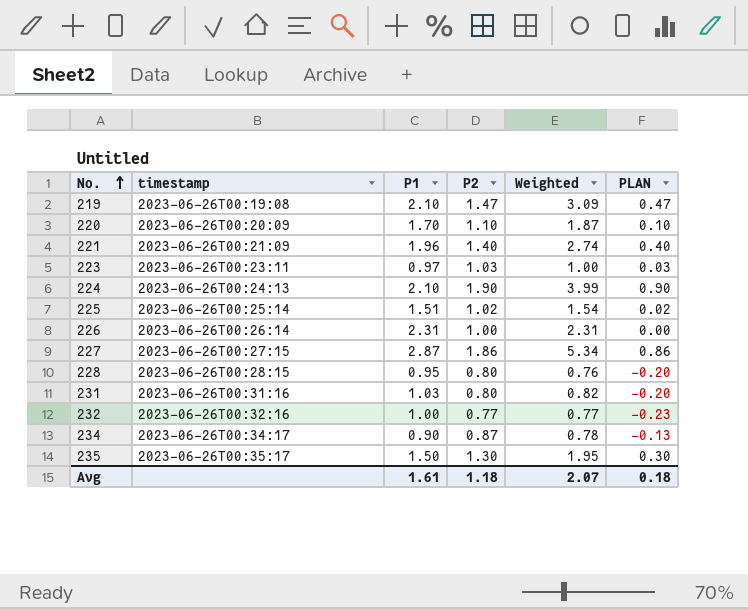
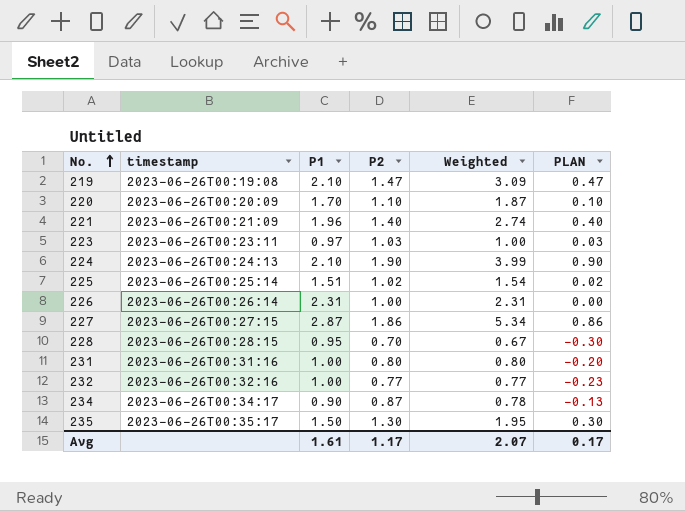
228 | P2: 0.80 -> 0.70
228 | Weighted: 0.76 -> 0.67
228 | PLAN: -0.20 -> -0.30
231 | P1: 1.03 -> 1.00
231 | Weighted: 0.82 -> 0.80
Avg | P2: 1.18 -> 1.17
Avg | PLAN: 0.18 -> 0.17

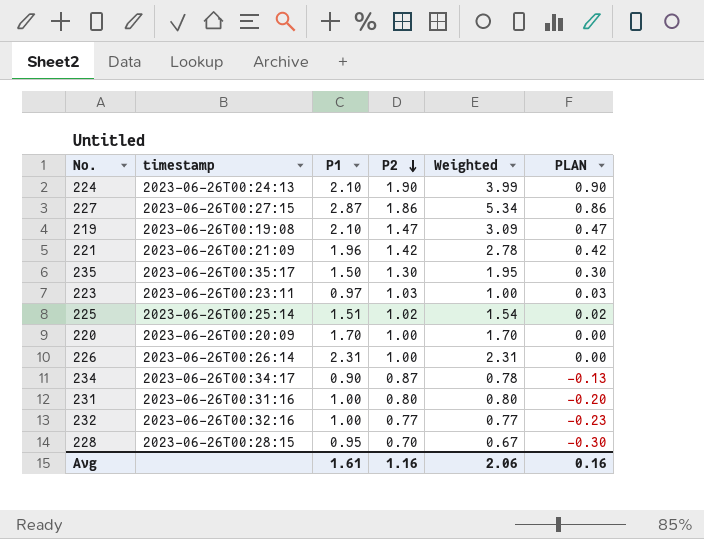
row order: No. ascending -> P2 descending
221 | P2: 1.40 -> 1.42
221 | Weighted: 2.74 -> 2.78
221 | PLAN: 0.40 -> 0.42
220 | P2: 1.10 -> 1.00
220 | Weighted: 1.87 -> 1.70
220 | PLAN: 0.10 -> 0.00
Avg | P2: 1.17 -> 1.16
Avg | Weighted: 2.07 -> 2.06
Avg | PLAN: 0.17 -> 0.16

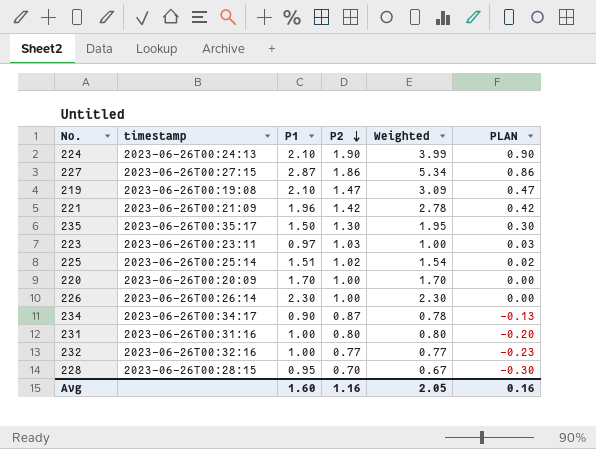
226 | P1: 2.31 -> 2.30
226 | Weighted: 2.31 -> 2.30
Avg | P1: 1.61 -> 1.60
Avg | Weighted: 2.06 -> 2.05

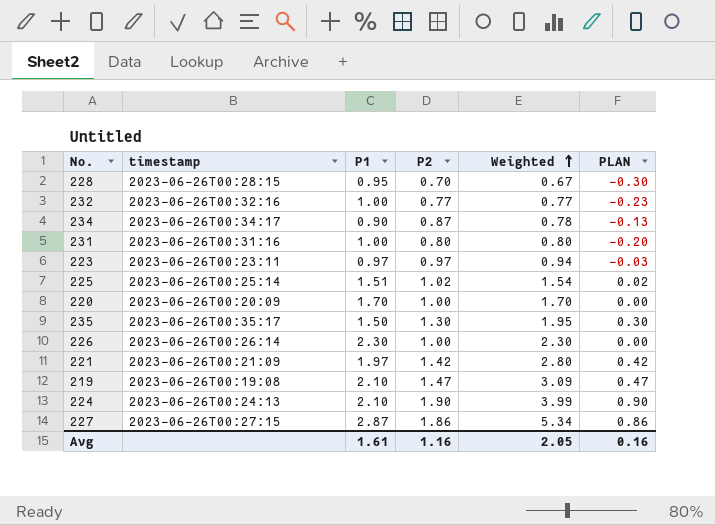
row order: P2 descending -> Weighted ascending
223 | P2: 1.03 -> 0.97
223 | Weighted: 1.00 -> 0.94
223 | PLAN: 0.03 -> -0.03
221 | P1: 1.96 -> 1.97
221 | Weighted: 2.78 -> 2.80
Avg | P1: 1.60 -> 1.61

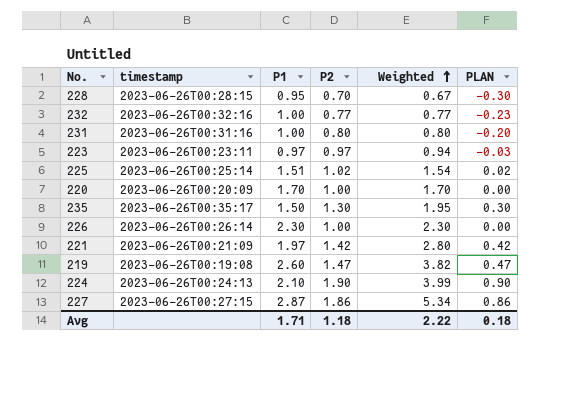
row 234: 2023-06-26T00:34:17 | 0.90 | 0.87 | 0.78 | -0.13 -> none
219 | P1: 2.10 -> 2.60
219 | Weighted: 3.09 -> 3.82
Avg | P1: 1.61 -> 1.71
Avg | P2: 1.16 -> 1.18
Avg | Weighted: 2.05 -> 2.22
Avg | PLAN: 0.16 -> 0.18

